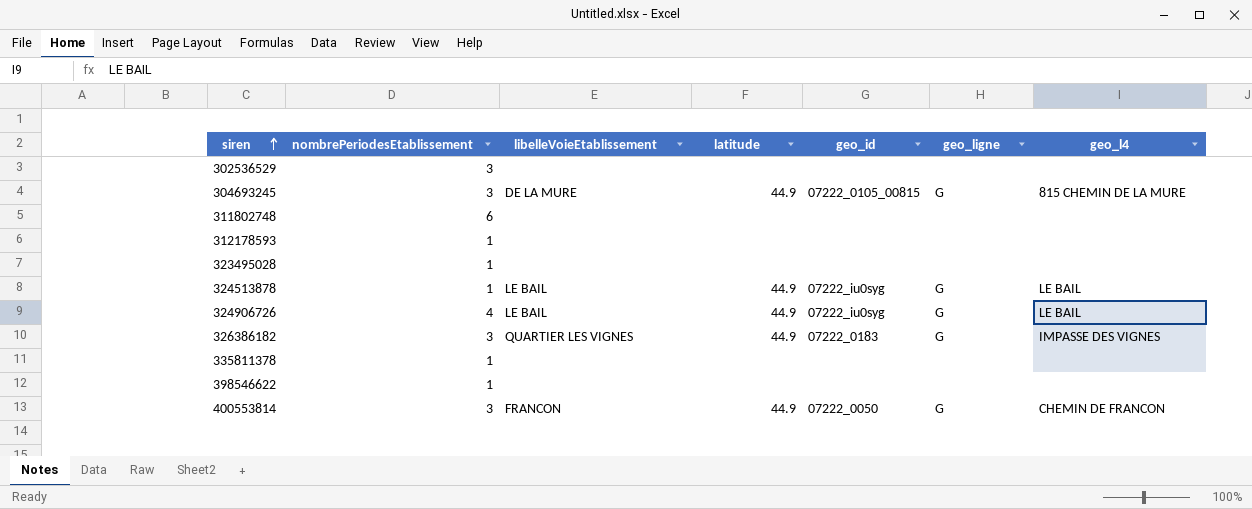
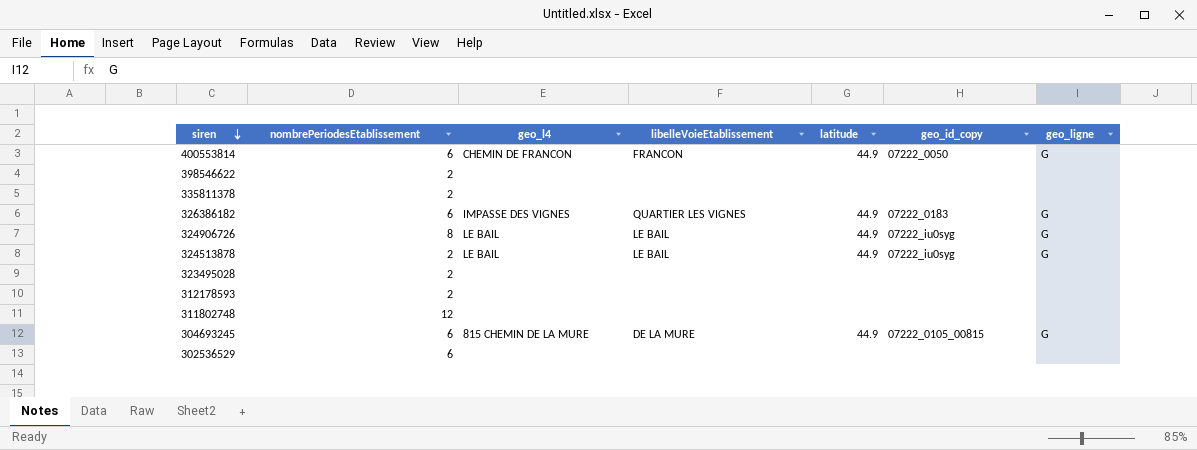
row order: siren ascending -> siren descending
column geo_l4 | position: 7 -> 3
column name: geo_id -> geo_id_copy
400553814 | nombrePeriodesEtablissement: 3 -> 6
398546622 | nombrePeriodesEtablissement: 1 -> 2
335811378 | nombrePeriodesEtablissement: 1 -> 2
326386182 | nombrePeriodesEtablissement: 3 -> 6
324906726 | nombrePeriodesEtablissement: 4 -> 8
324513878 | nombrePeriodesEtablissement: 1 -> 2
323495028 | nombrePeriodesEtablissement: 1 -> 2
312178593 | nombrePeriodesEtablissement: 1 -> 2
311802748 | nombrePeriodesEtablissement: 6 -> 12
304693245 | nombrePeriodesEtablissement: 3 -> 6
302536529 | nombrePeriodesEtablissement: 3 -> 6

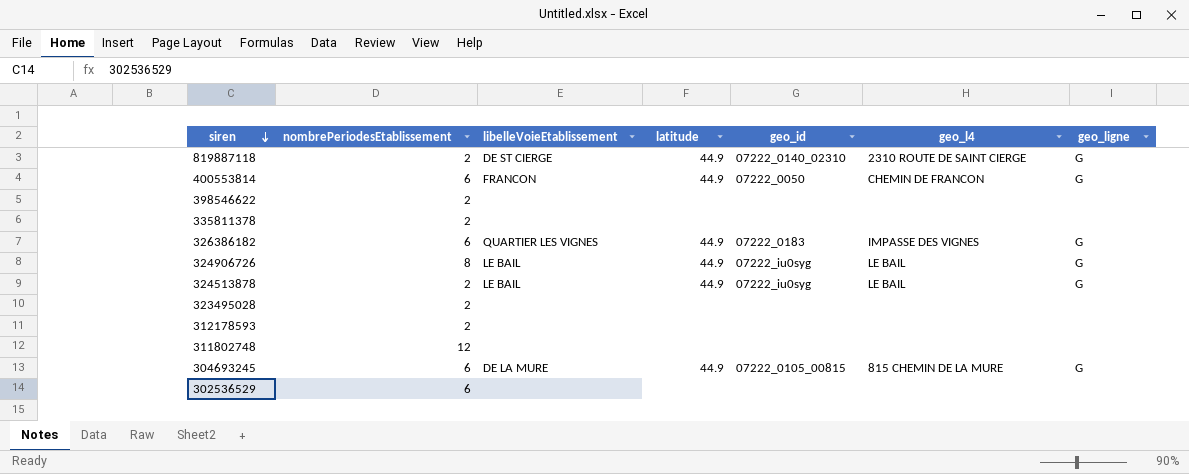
column name: geo_id_copy -> geo_id
column geo_l4 | position: 3 -> 6
row 819887118: none -> 2 | DE ST CIERGE | 44.9 | 07222_0140_02310 | 2310 ROUTE DE SAINT CIERGE | G

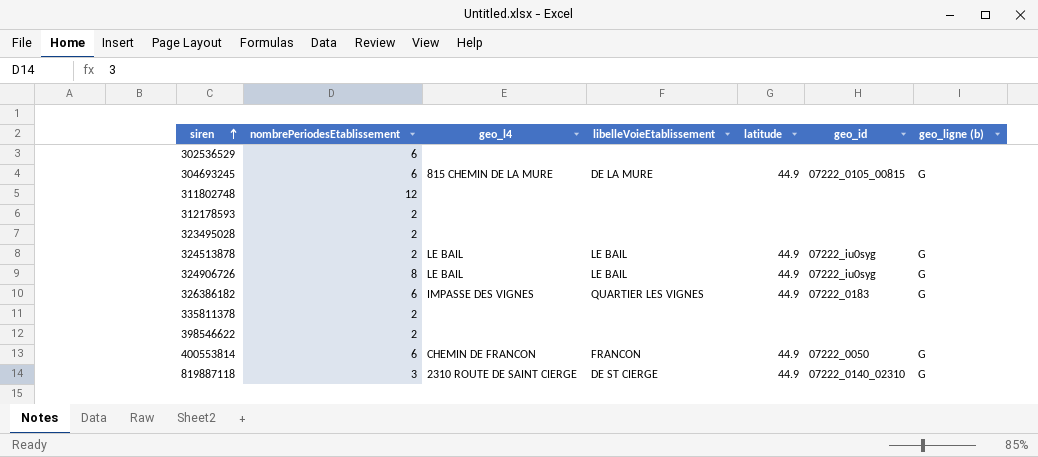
row order: siren descending -> siren ascending
column geo_l4 | position: 6 -> 3
column name: geo_ligne -> geo_ligne (b)
819887118 | nombrePeriodesEtablissement: 2 -> 3

